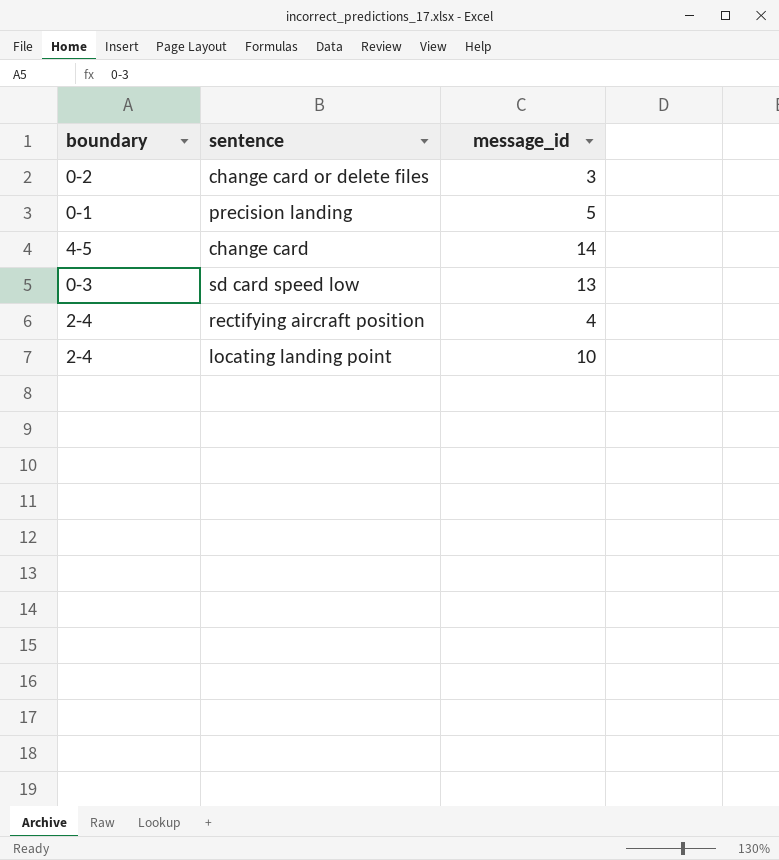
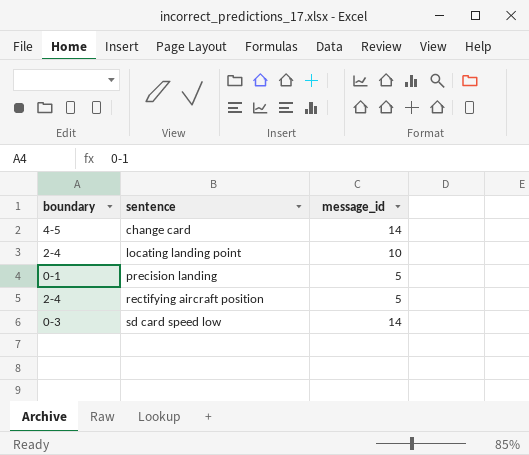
row order: none -> sentence ascending
row change card or delete files: 0-2 | 3 -> none
rectifying aircraft position | message_id: 4 -> 5
sd card speed low | message_id: 13 -> 14

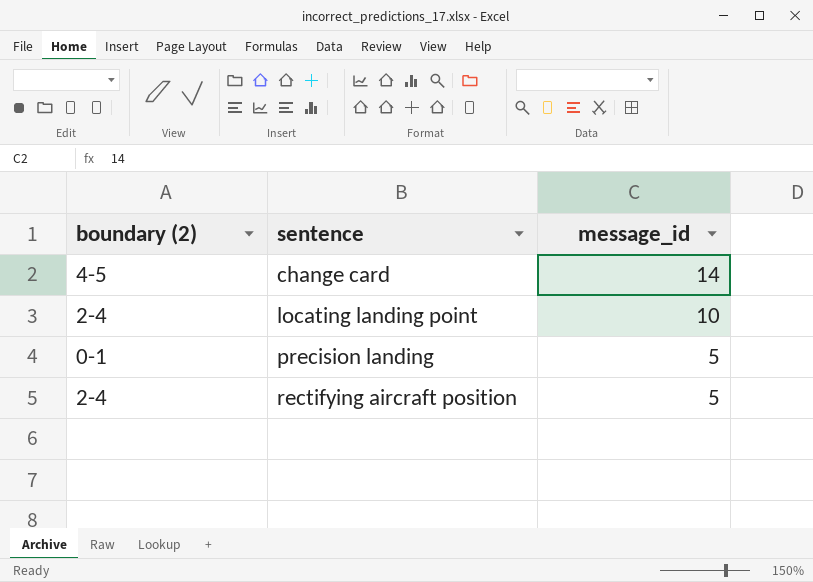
column name: boundary -> boundary (2)
row sd card speed low: 0-3 | 14 -> none

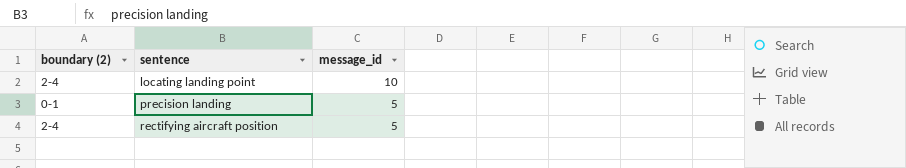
row change card: 4-5 | 14 -> none

